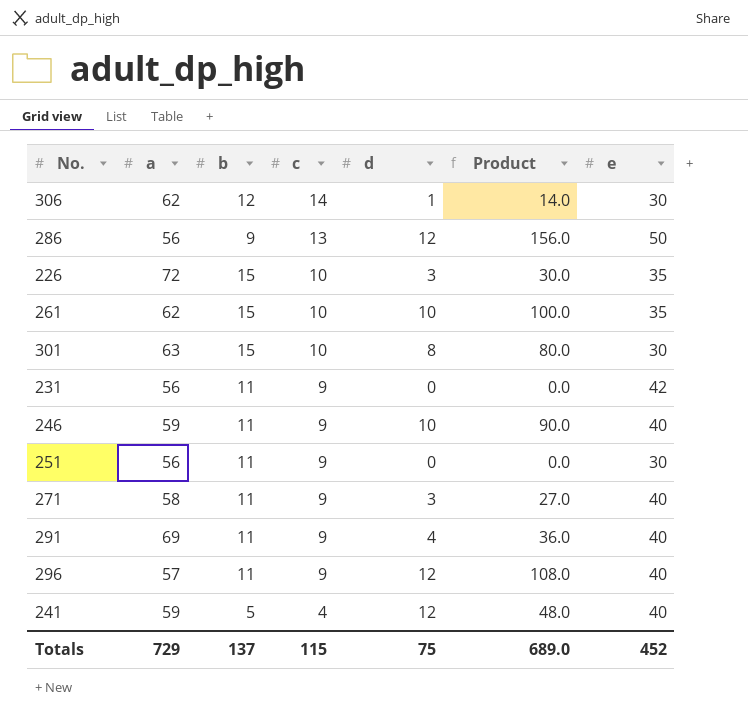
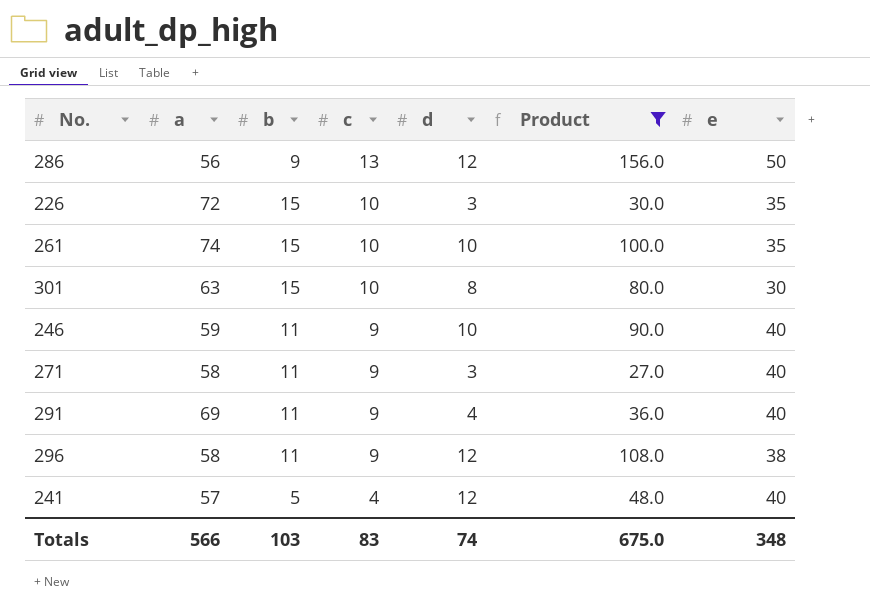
filter: none -> Product >= 27.0
261 | a: 62 -> 74
296 | a: 57 -> 58
296 | e: 40 -> 38
241 | a: 59 -> 57
Totals | a: 729 -> 566
Totals | b: 137 -> 103
Totals | c: 115 -> 83
Totals | d: 75 -> 74
Totals | Product: 689.0 -> 675.0
Totals | e: 452 -> 348

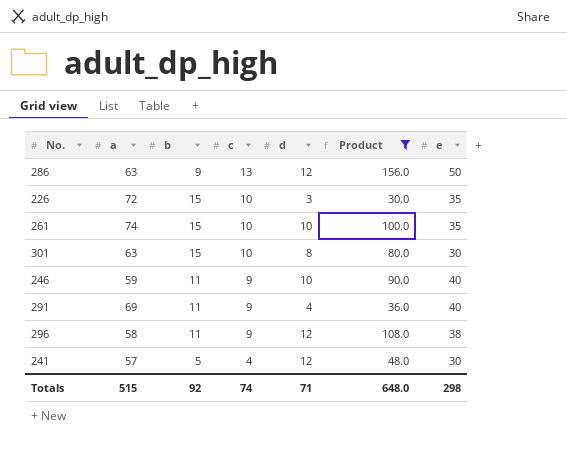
row 271: 58 | 11 | 9 | 3 | 27.0 | 40 -> none
286 | a: 56 -> 63
241 | e: 40 -> 30
Totals | a: 566 -> 515
Totals | b: 103 -> 92
Totals | c: 83 -> 74
Totals | d: 74 -> 71
Totals | Product: 675.0 -> 648.0
Totals | e: 348 -> 298

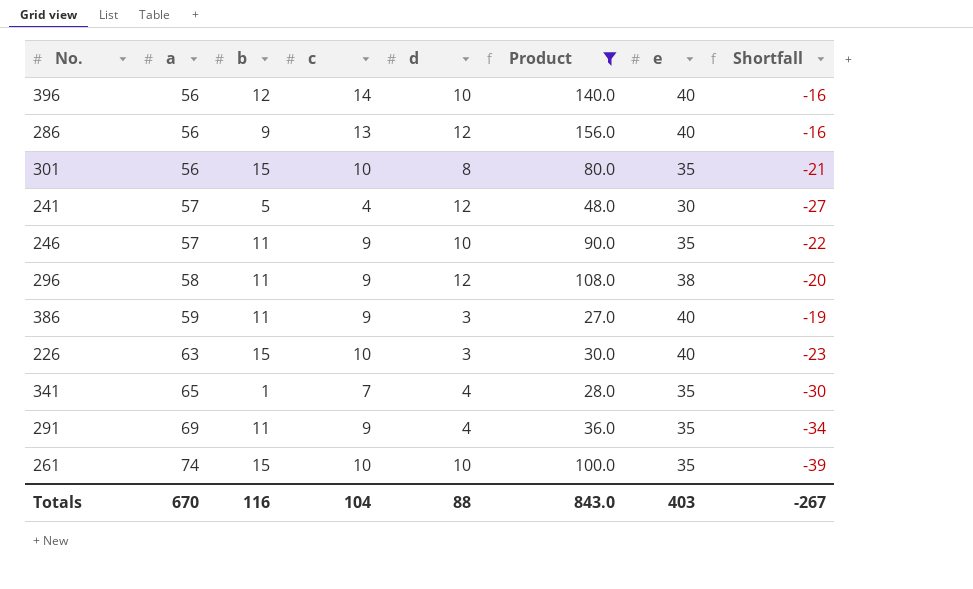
row order: c descending -> a ascending
column Shortfall | formula: none -> [e] - [a]
row 396: none -> 56 | 12 | 14 | 10 | 140.0 | 40 | -16
286 | a: 63 -> 56
286 | e: 50 -> 40
301 | a: 63 -> 56
301 | e: 30 -> 35
246 | a: 59 -> 57
246 | e: 40 -> 35
row 386: none -> 59 | 11 | 9 | 3 | 27.0 | 40 | -19
226 | a: 72 -> 63
226 | e: 35 -> 40
row 341: none -> 65 | 1 | 7 | 4 | 28.0 | 35 | -30
291 | e: 40 -> 35
Totals | a: 515 -> 670
Totals | b: 92 -> 116
Totals | c: 74 -> 104
Totals | d: 71 -> 88
Totals | Product: 648.0 -> 843.0
Totals | e: 298 -> 403

